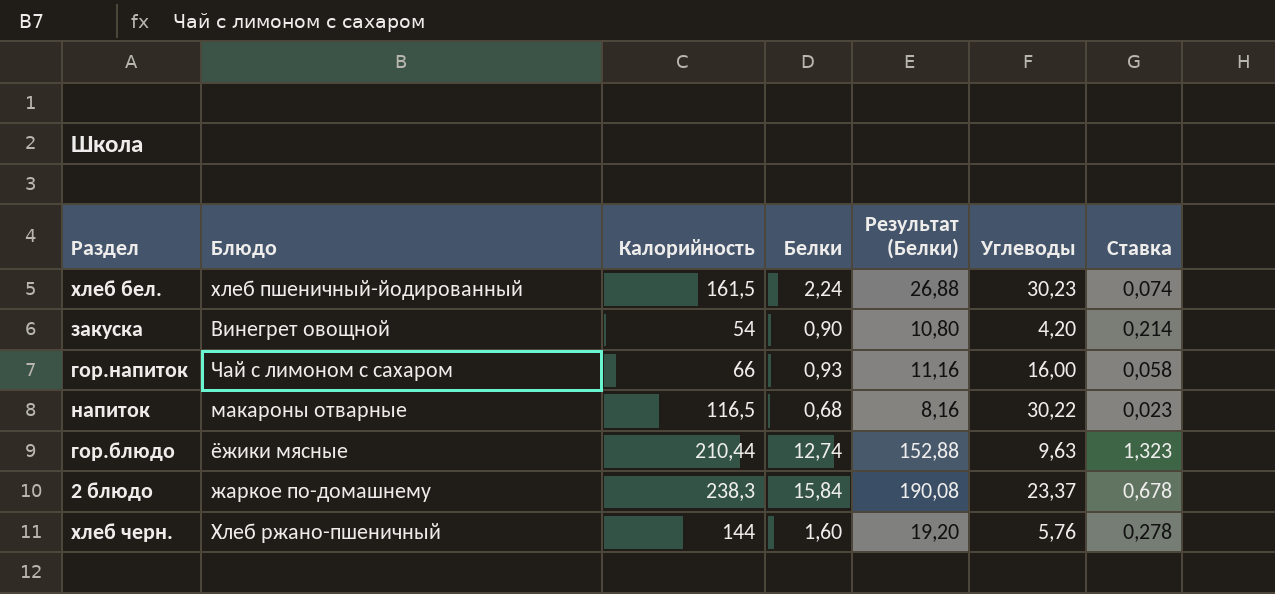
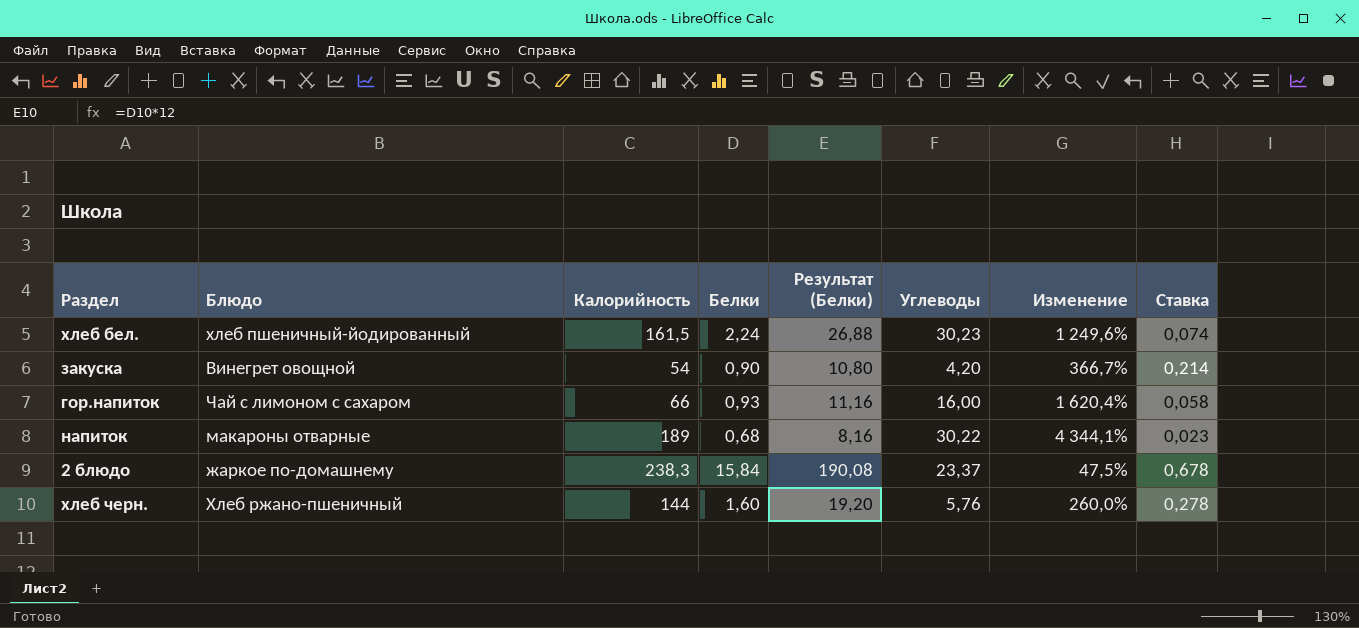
column Изменение | formula: none -> ([Углеводы] - [Белки]) / [Белки]
row гор.блюдо: ёжики мясные | 210,44 | 12,74 | 152,88 | 9,63 | 1,323 -> none
напиток | Калорийность: 116,5 -> 189

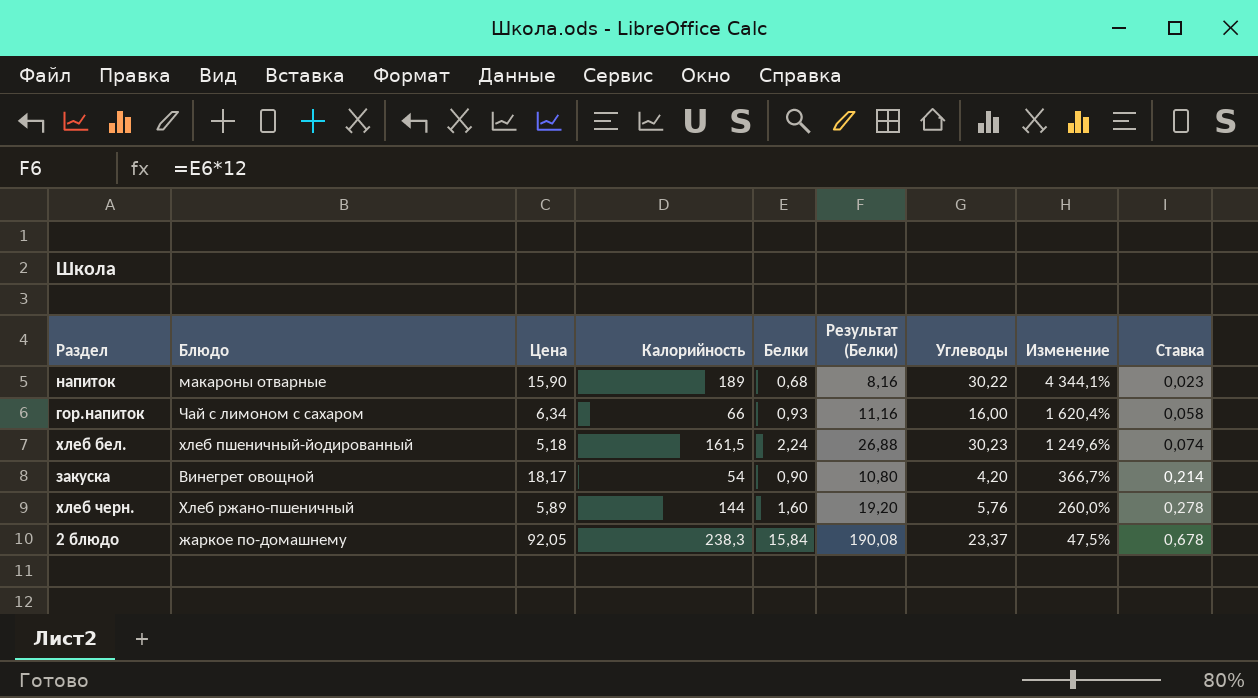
row order: none -> Изменение descending
column Цена | position: none -> 3

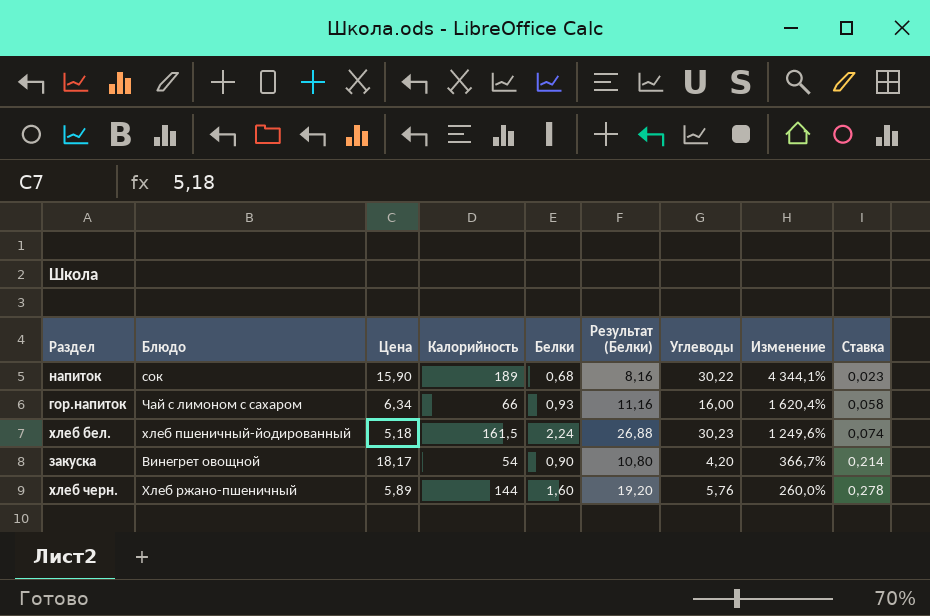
row 2 блюдо: жаркое по-домашнему | 92,05 | 238,3 | 15,84 | 190,08 | 23,37 | 47,5% | 0,678 -> none
напиток | Блюдо: макароны отварные -> сок

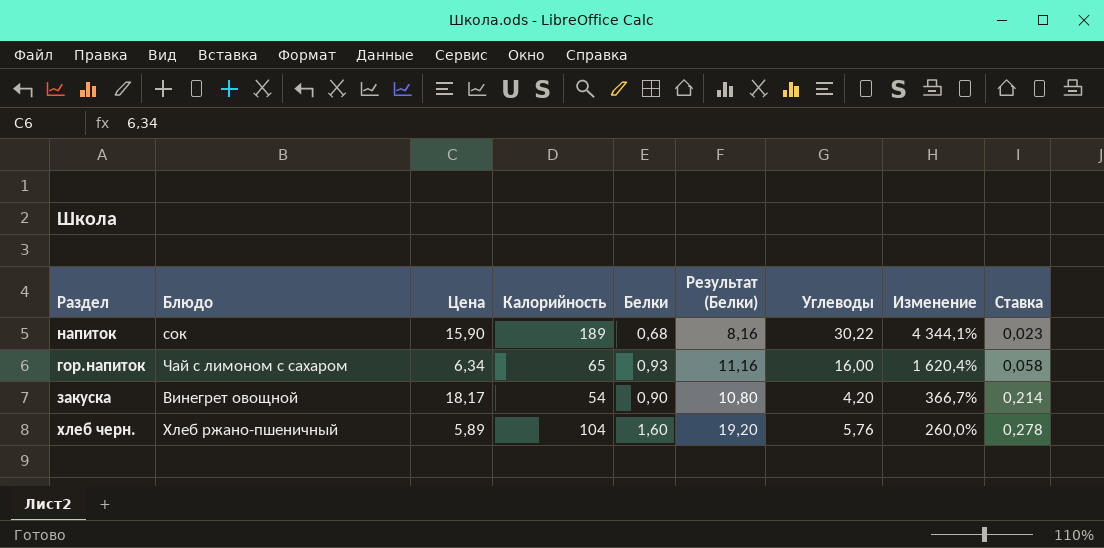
row хлеб бел.: хлеб пшеничный-йодированный | 5,18 | 161,5 | 2,24 | 26,88 | 30,23 | 1 249,6% | 0,074 -> none
гор.напиток | Калорийность: 66 -> 65
хлеб черн. | Калорийность: 144 -> 104

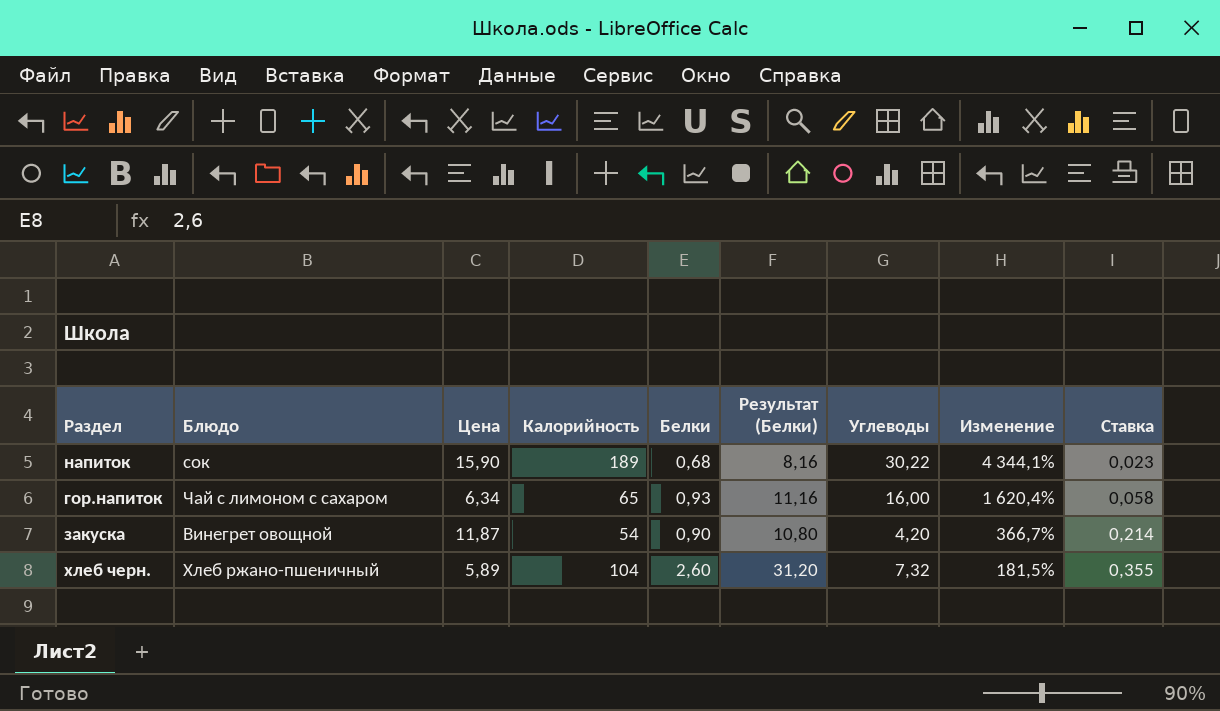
закуска | Цена: 18,17 -> 11,87
хлеб черн. | Белки: 1,60 -> 2,60
хлеб черн. | Результат (Белки): 19,20 -> 31,20
хлеб черн. | Углеводы: 5,76 -> 7,32
хлеб черн. | Изменение: 260,0% -> 181,5%
хлеб черн. | Ставка: 0,278 -> 0,355

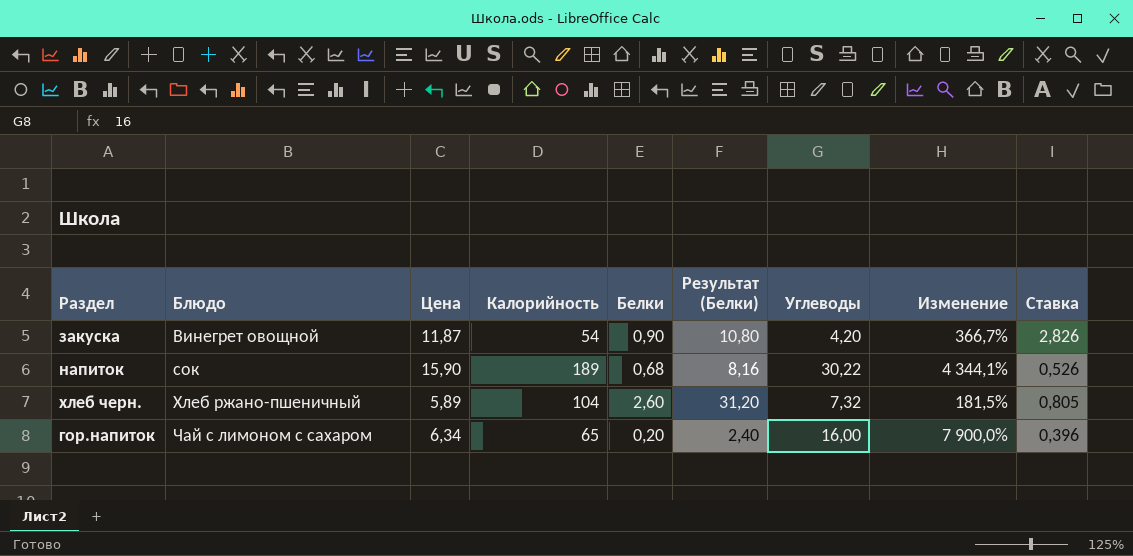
row order: Изменение descending -> Блюдо ascending
column Ставка | formula: [Белки] / [Углеводы] -> [Цена] / [Углеводы]
гор.напиток | Белки: 0,93 -> 0,20
гор.напиток | Результат (Белки): 11,16 -> 2,40
гор.напиток | Изменение: 1 620,4% -> 7 900,0%

